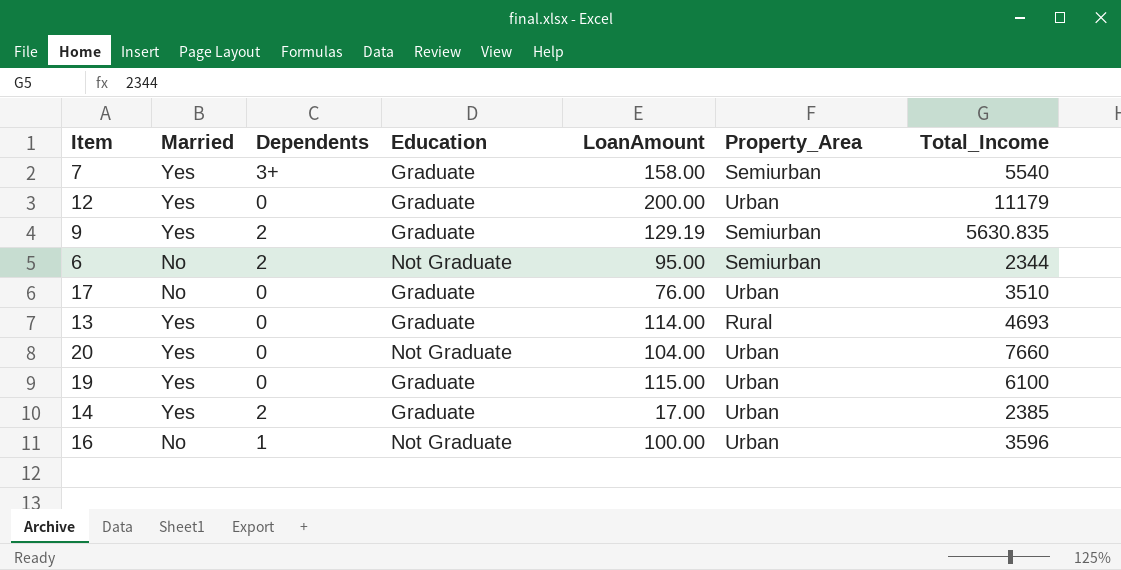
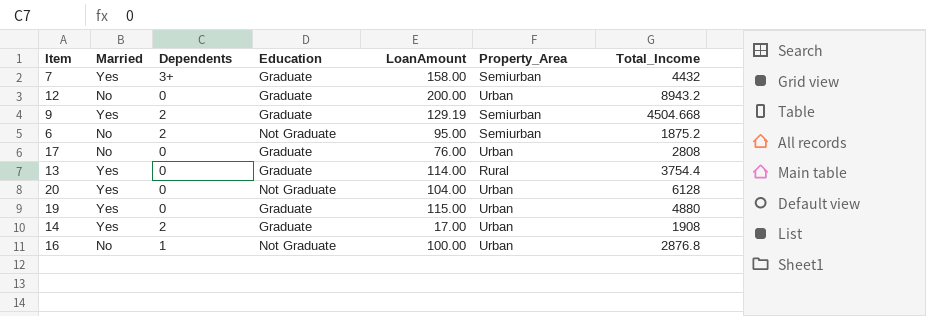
7 | Total_Income: 5540 -> 4432
12 | Married: Yes -> No
12 | Total_Income: 11179 -> 8943.2
9 | Total_Income: 5630.835 -> 4504.668
6 | Total_Income: 2344 -> 1875.2
17 | Total_Income: 3510 -> 2808
13 | Total_Income: 4693 -> 3754.4
20 | Total_Income: 7660 -> 6128
19 | Total_Income: 6100 -> 4880
14 | Total_Income: 2385 -> 1908
16 | Total_Income: 3596 -> 2876.8

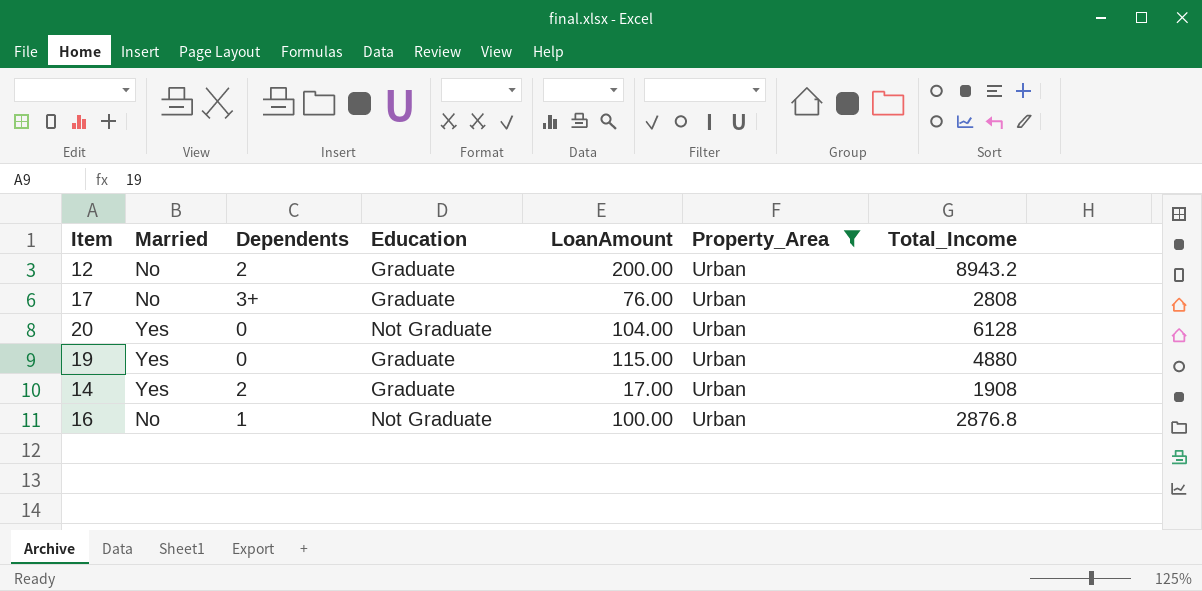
filter: none -> Property_Area = Urban
12 | Dependents: 0 -> 2
17 | Dependents: 0 -> 3+

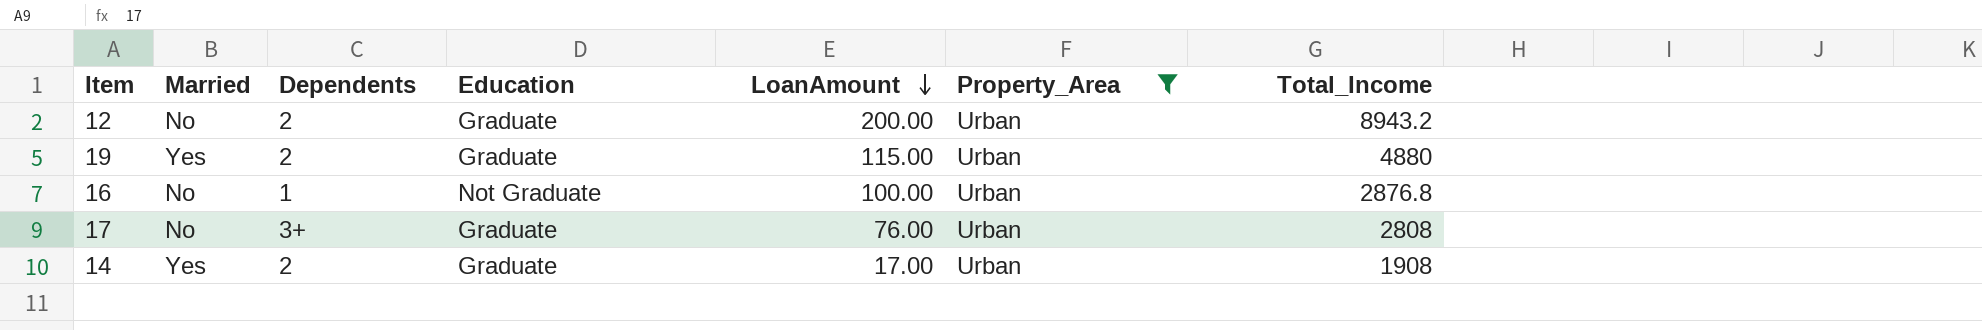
row order: none -> LoanAmount descending
row 20: Yes | 0 | Not Graduate | 104.00 | Urban | 6128 -> none
19 | Dependents: 0 -> 2

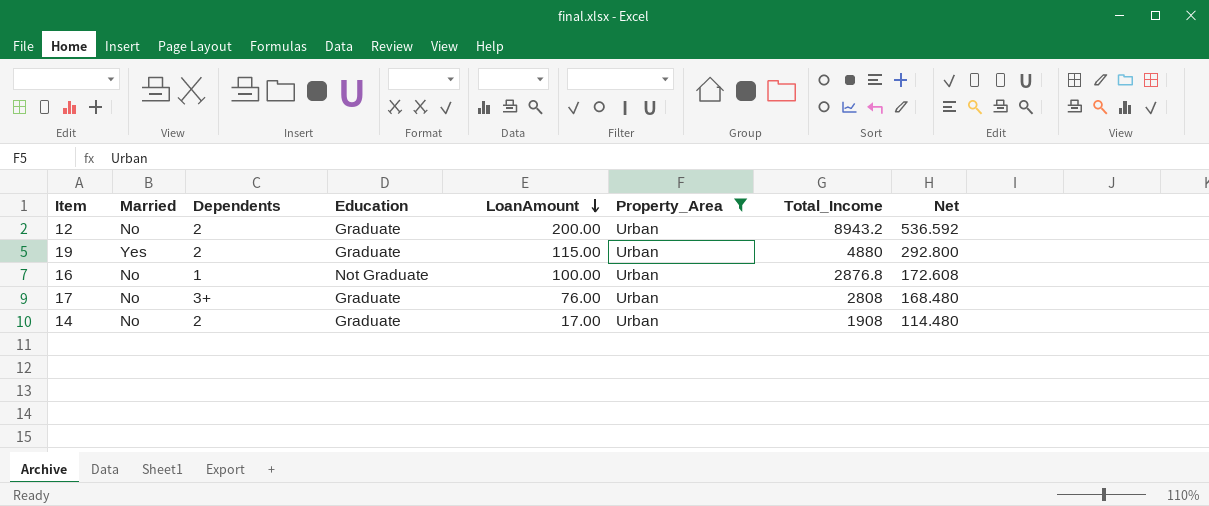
column Net | formula: none -> [Total_Income] * 0.06
14 | Married: Yes -> No

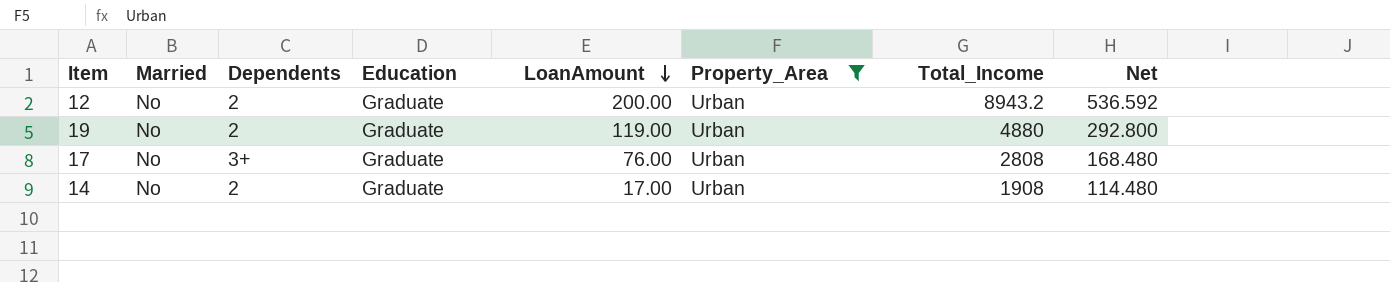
row 16: No | 1 | Not Graduate | 100.00 | Urban | 2876.8 | 172.608 -> none
19 | Married: Yes -> No
19 | LoanAmount: 115.00 -> 119.00

